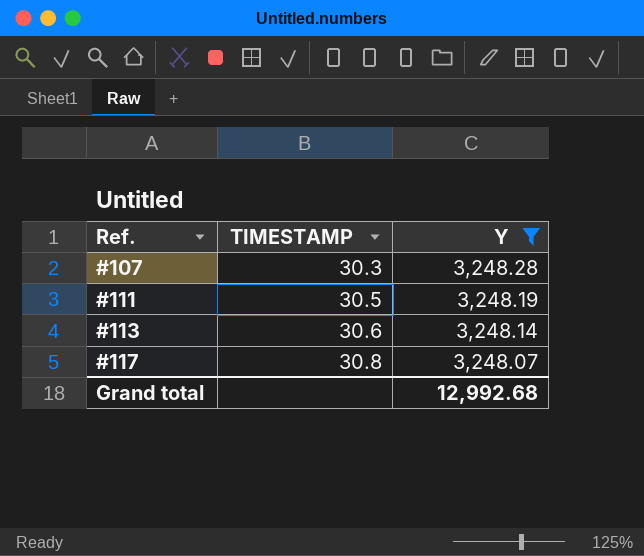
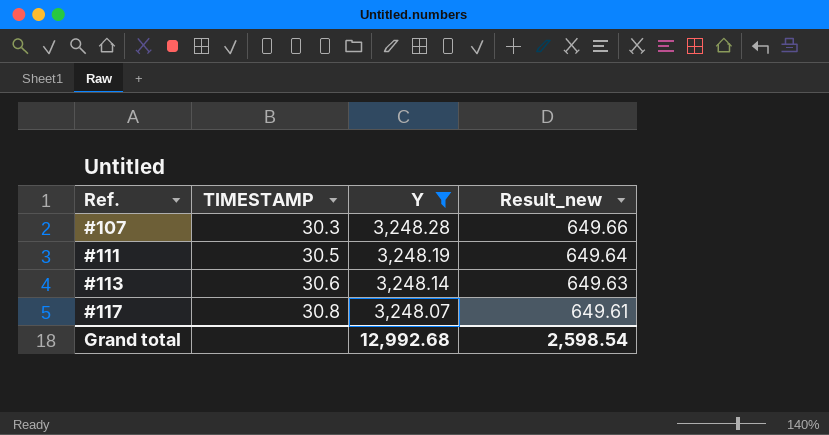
column Result_new | formula: none -> [Y] * 0.2

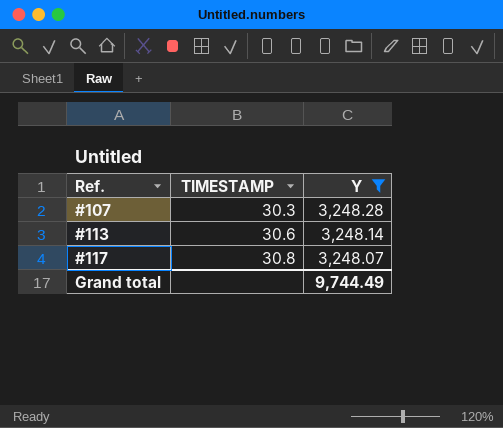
column Result_new | formula: [Y] * 0.2 -> none
row #111: 30.5 | 3,248.19 | 649.64 -> none
Grand total | Y: 12,992.68 -> 9,744.49

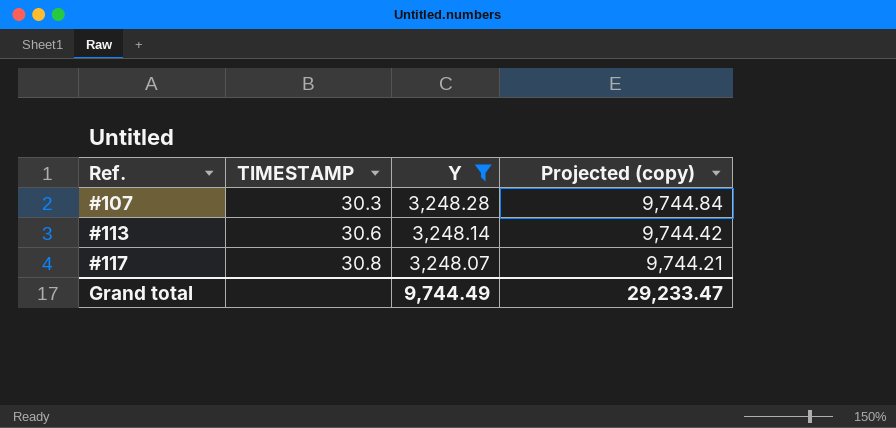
column Projected (copy) | formula: none -> [Y] * 3

